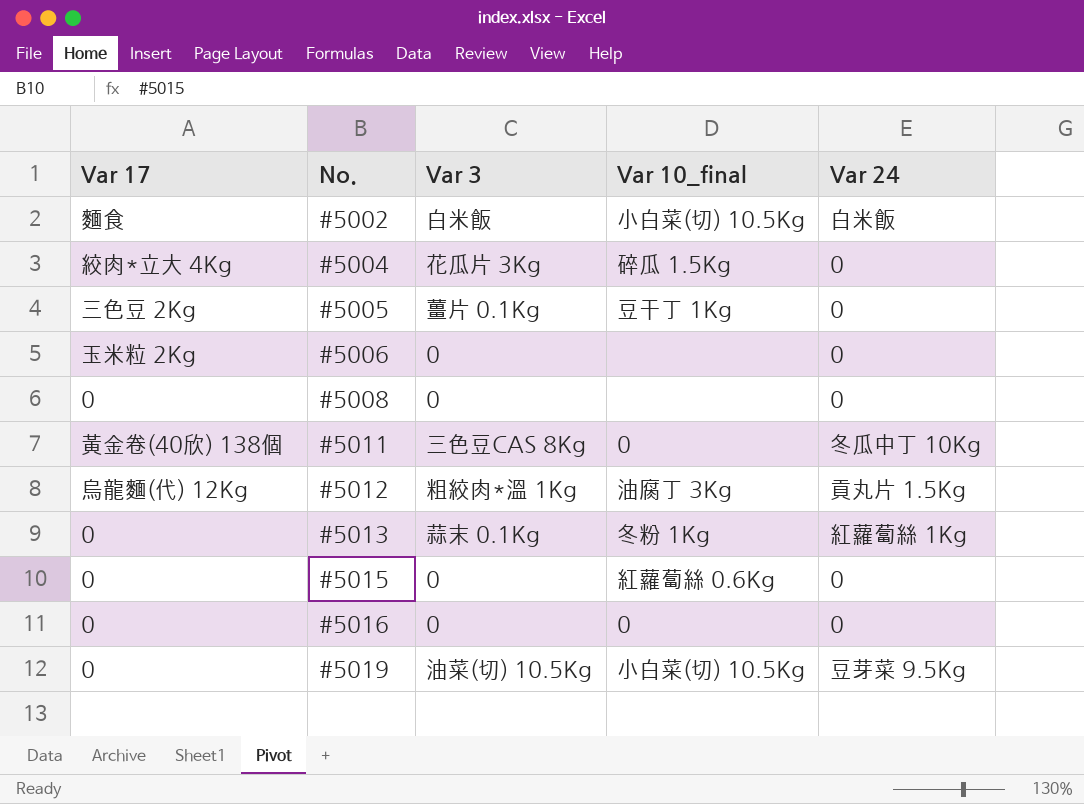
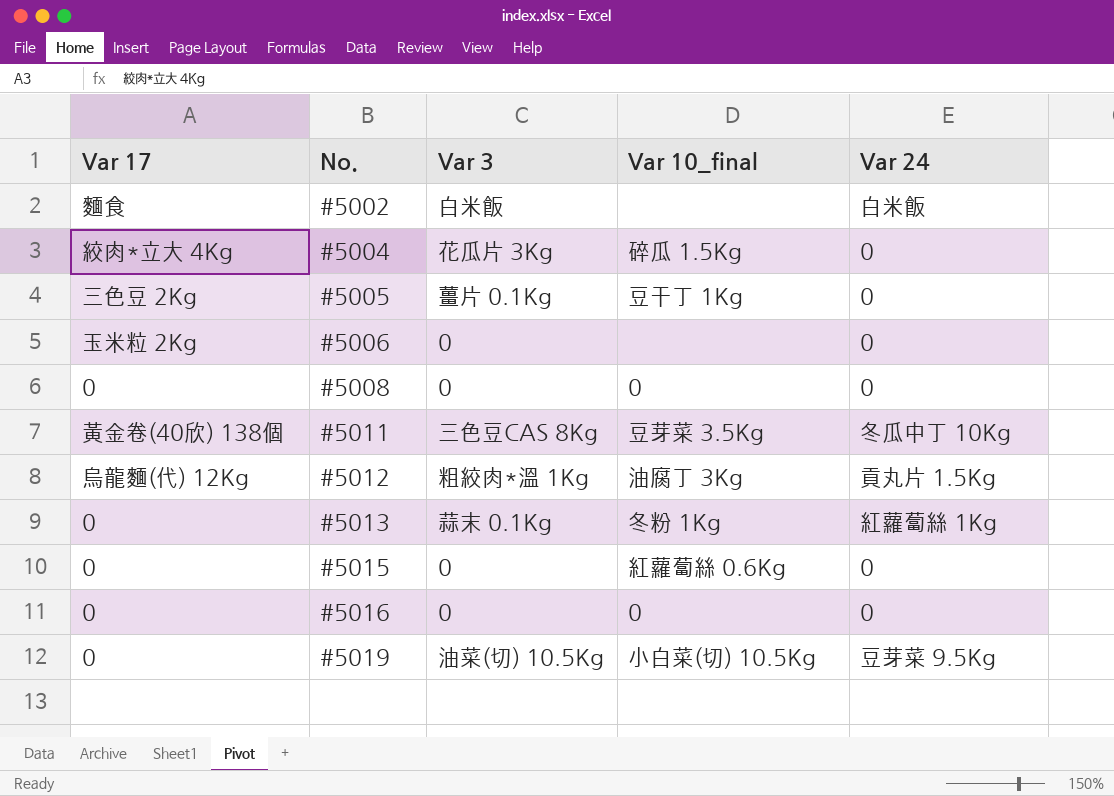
#5002 | Var 10_final: 小白菜(切) 10.5Kg -> none
#5008 | Var 10_final: none -> 0
#5011 | Var 10_final: 0 -> 豆芽菜 3.5Kg

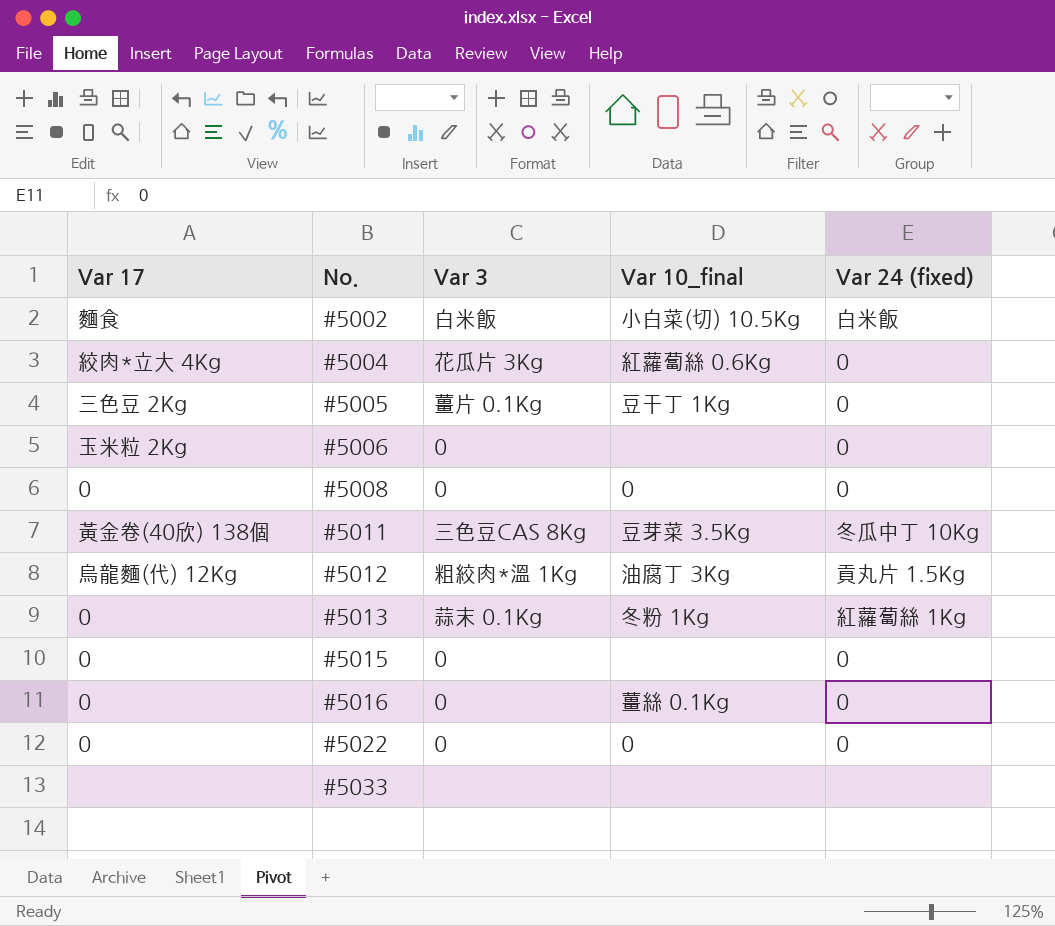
column name: Var 24 -> Var 24 (fixed)
row #5019: 0 | 油菜(切) 10.5Kg | 小白菜(切) 10.5Kg | 豆芽菜 9.5Kg -> none
#5002 | Var 10_final: none -> 小白菜(切) 10.5Kg
#5004 | Var 10_final: 碎瓜 1.5Kg -> 紅蘿蔔絲 0.6Kg
#5015 | Var 10_final: 紅蘿蔔絲 0.6Kg -> none
#5016 | Var 10_final: 0 -> 薑絲 0.1Kg
row #5022: none -> 0 | 0 | 0 | 0
row #5033: none -> none | none | none | none

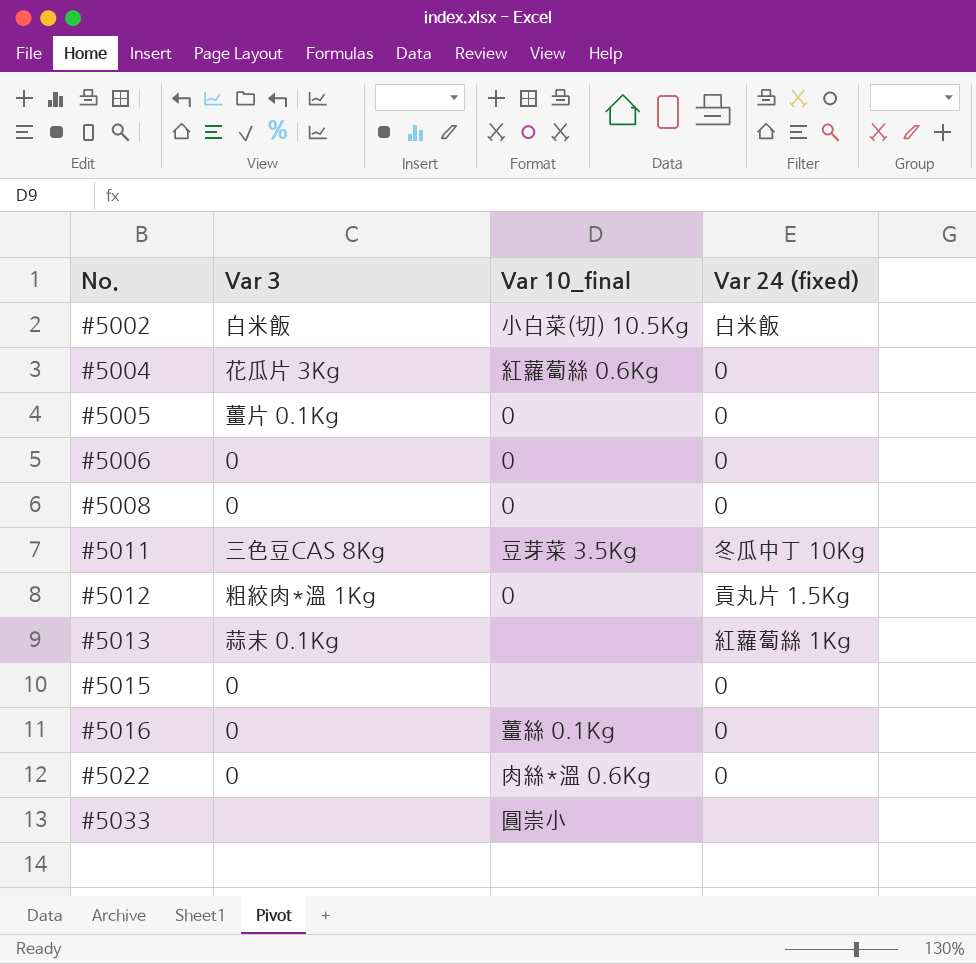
column Var 17 | position: 1 -> none
#5005 | Var 10_final: 豆干丁 1Kg -> 0
#5006 | Var 10_final: none -> 0
#5012 | Var 10_final: 油腐丁 3Kg -> 0
#5013 | Var 10_final: 冬粉 1Kg -> none
#5022 | Var 10_final: 0 -> 肉絲*溫 0.6Kg
#5033 | Var 10_final: none -> 圓崇小

